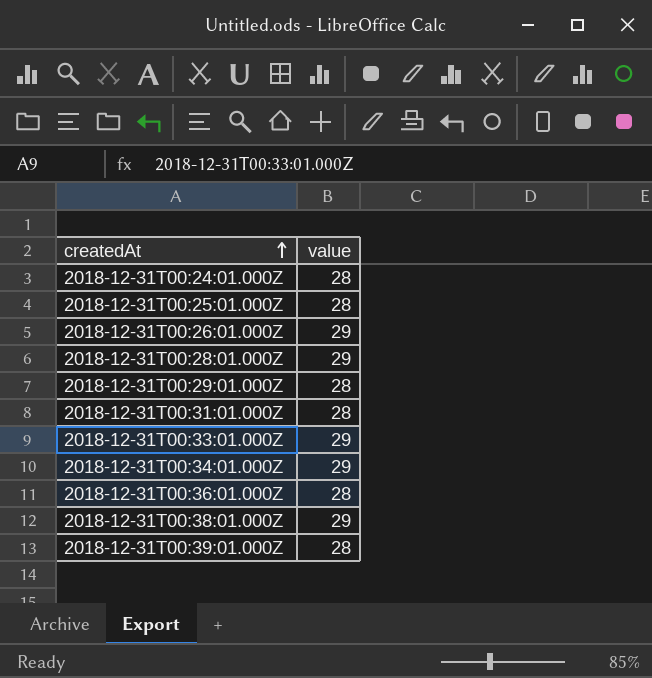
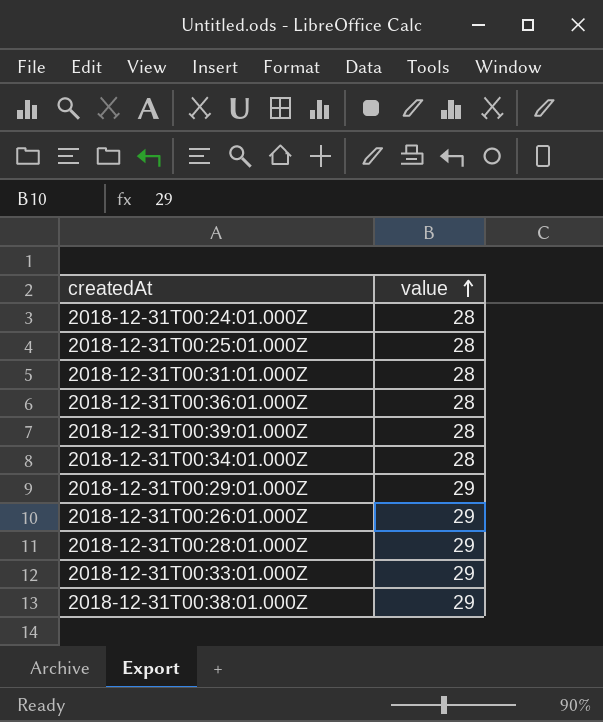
row order: createdAt ascending -> value ascending
2018-12-31T00:34:01.000Z | value: 29 -> 28
2018-12-31T00:29:01.000Z | value: 28 -> 29

